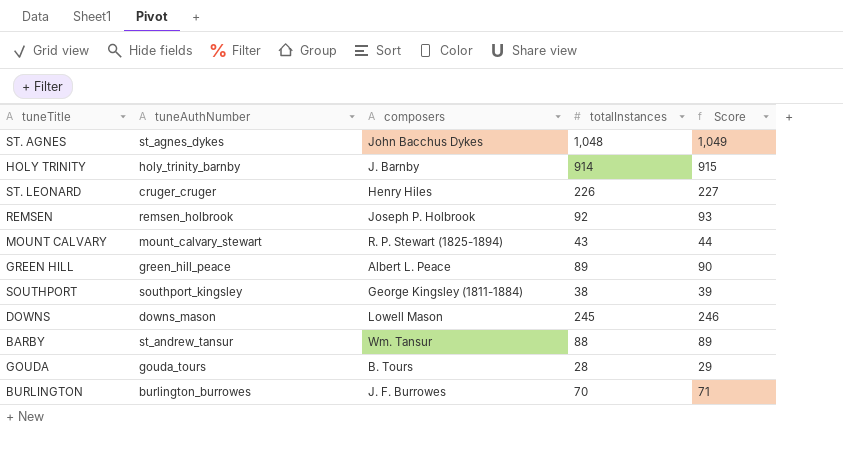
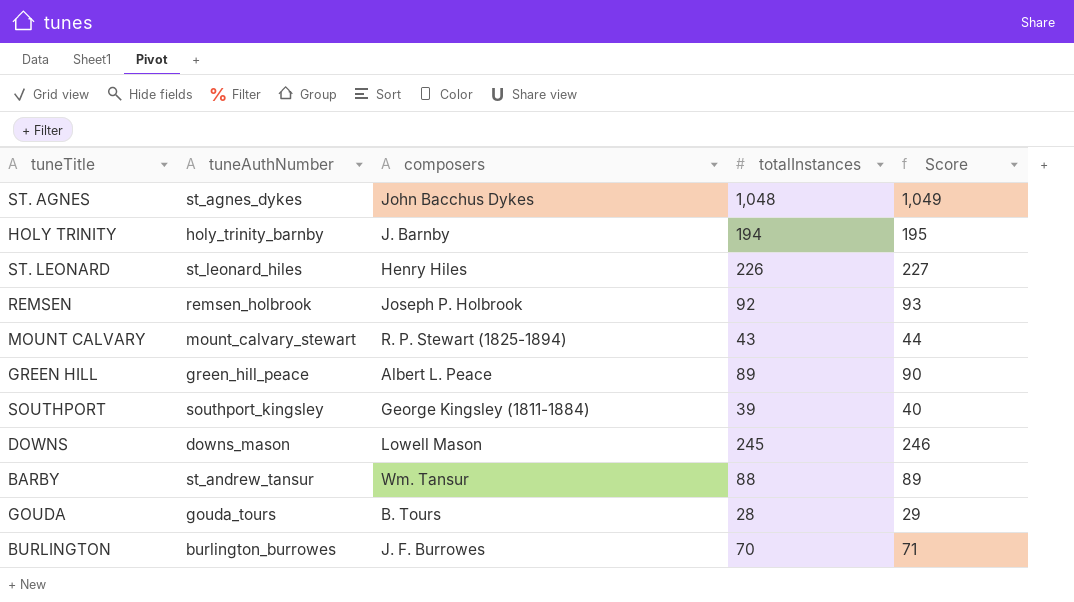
HOLY TRINITY | totalInstances: 914 -> 194
HOLY TRINITY | Score: 915 -> 195
ST. LEONARD | tuneAuthNumber: cruger_cruger -> st_leonard_hiles
SOUTHPORT | totalInstances: 38 -> 39
SOUTHPORT | Score: 39 -> 40

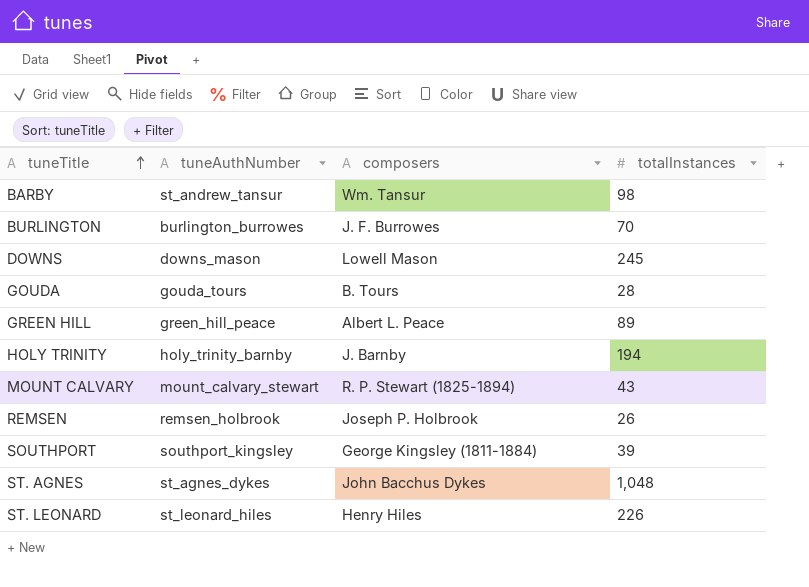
row order: none -> tuneTitle ascending
column Score | formula: [totalInstances] + 1 -> none
BARBY | totalInstances: 88 -> 98
REMSEN | totalInstances: 92 -> 26

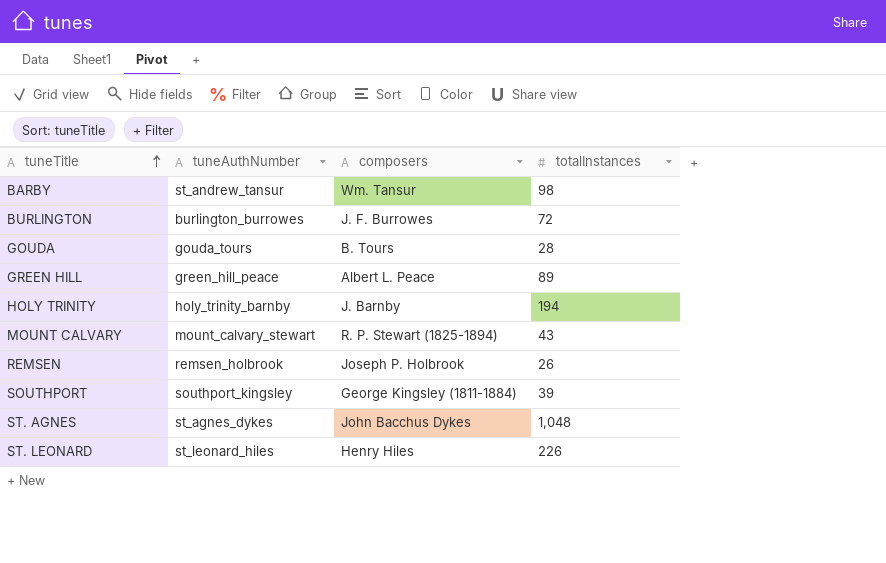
row DOWNS: downs_mason | Lowell Mason | 245 -> none
BURLINGTON | totalInstances: 70 -> 72

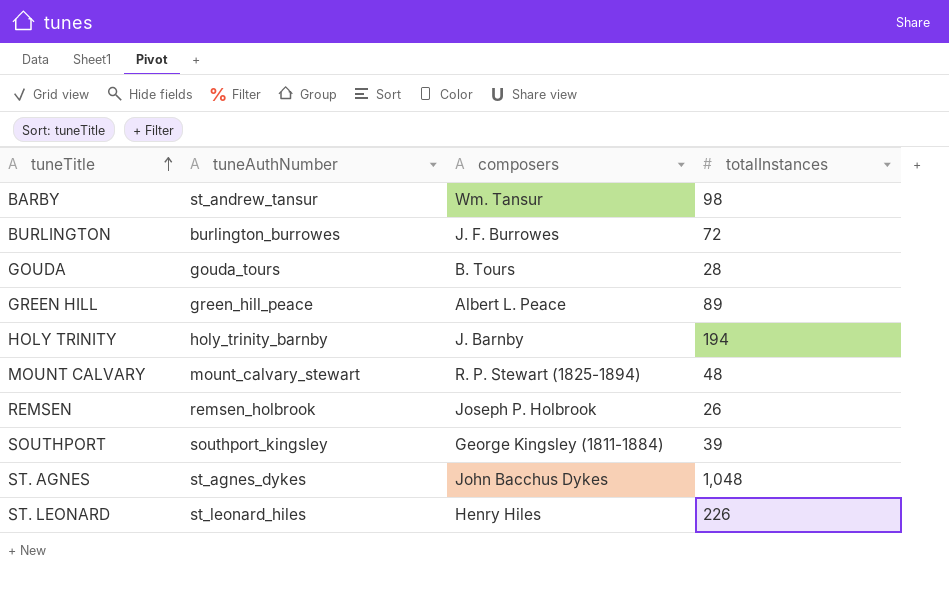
MOUNT CALVARY | totalInstances: 43 -> 48

